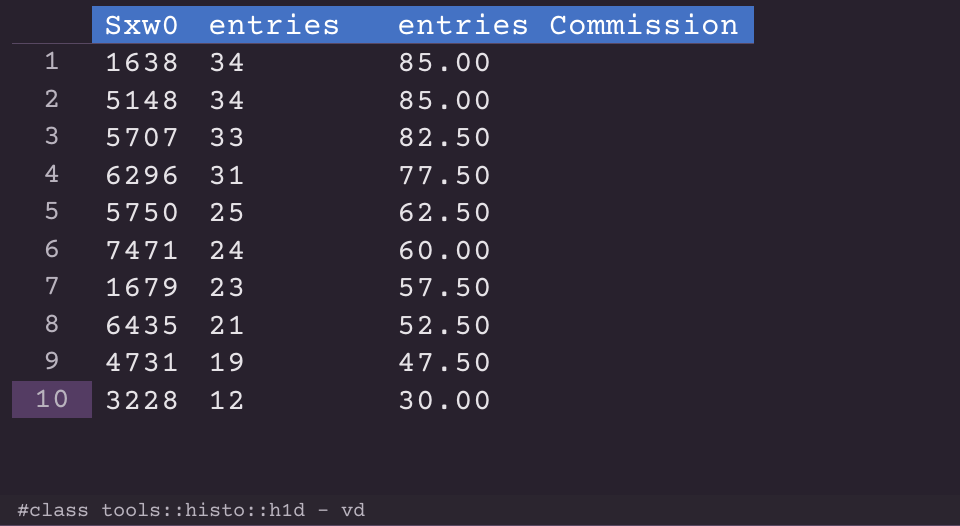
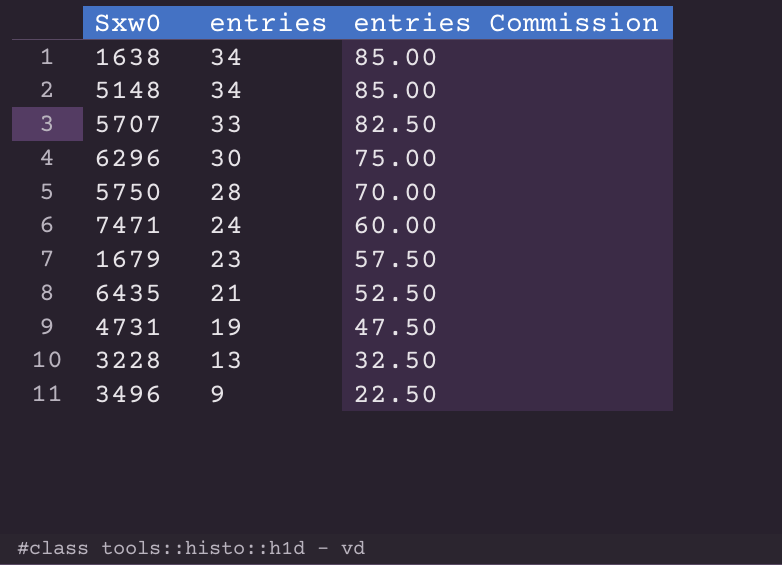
6296 | entries: 31 -> 30
6296 | entries Commission: 77.50 -> 75.00
5750 | entries: 25 -> 28
5750 | entries Commission: 62.50 -> 70.00
3228 | entries: 12 -> 13
3228 | entries Commission: 30.00 -> 32.50
row 3496: none -> 9 | 22.50

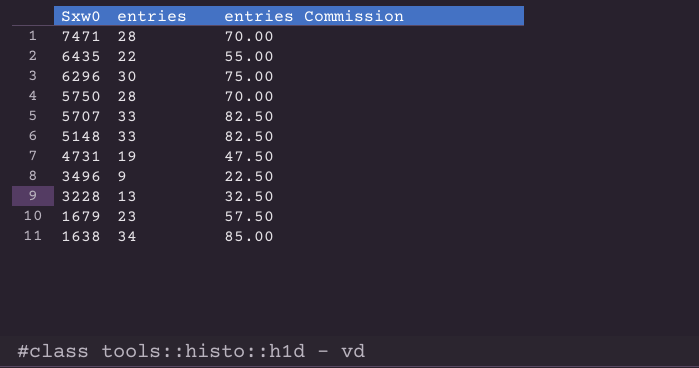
row order: entries descending -> Sxw0 descending
7471 | entries: 24 -> 28
7471 | entries Commission: 60.00 -> 70.00
6435 | entries: 21 -> 22
6435 | entries Commission: 52.50 -> 55.00
5148 | entries: 34 -> 33
5148 | entries Commission: 85.00 -> 82.50

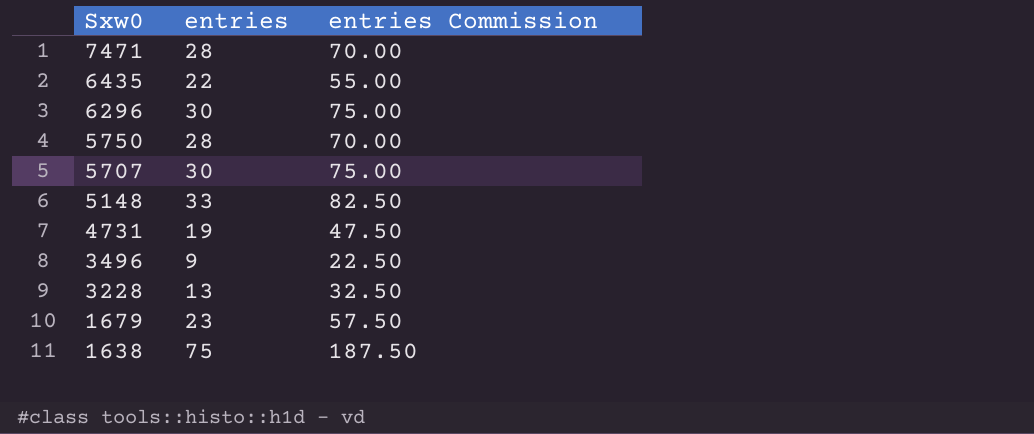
5707 | entries: 33 -> 30
5707 | entries Commission: 82.50 -> 75.00
1638 | entries: 34 -> 75
1638 | entries Commission: 85.00 -> 187.50

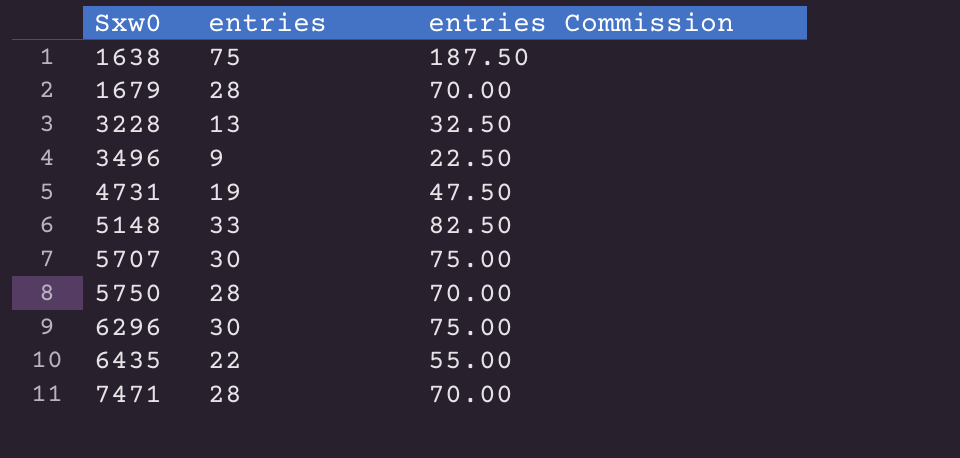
row order: Sxw0 descending -> Sxw0 ascending
1679 | entries: 23 -> 28
1679 | entries Commission: 57.50 -> 70.00

